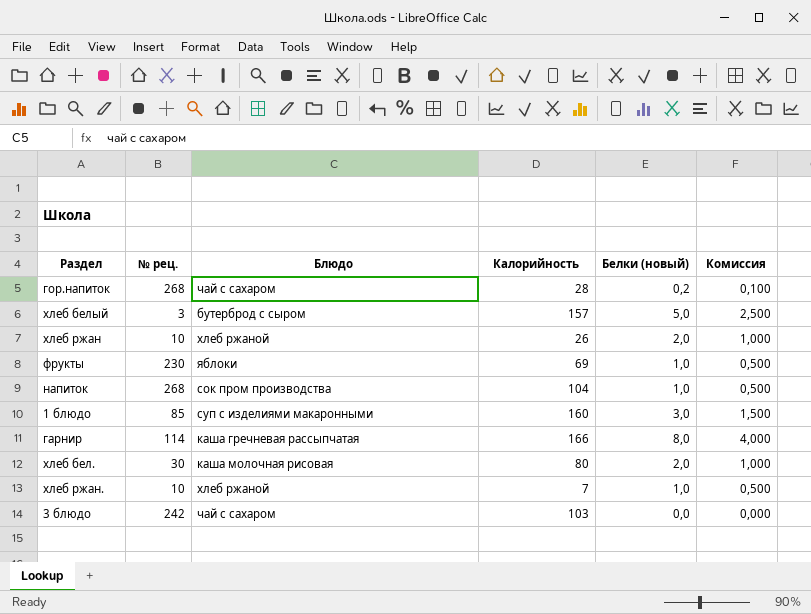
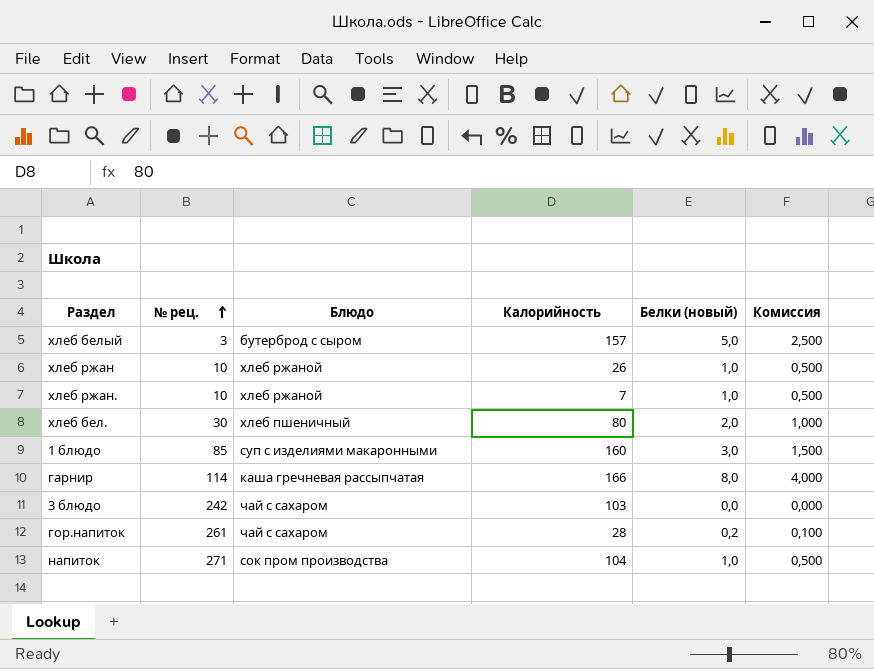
row order: none -> № рец. ascending
row фрукты: 230 | яблоки | 69 | 1,0 | 0,500 -> none
хлеб ржан | Белки (новый): 2,0 -> 1,0
хлеб ржан | Комиссия: 1,000 -> 0,500
хлеб бел. | Блюдо: каша молочная рисовая -> хлеб пшеничный
гор.напиток | № рец.: 268 -> 261
напиток | № рец.: 268 -> 271

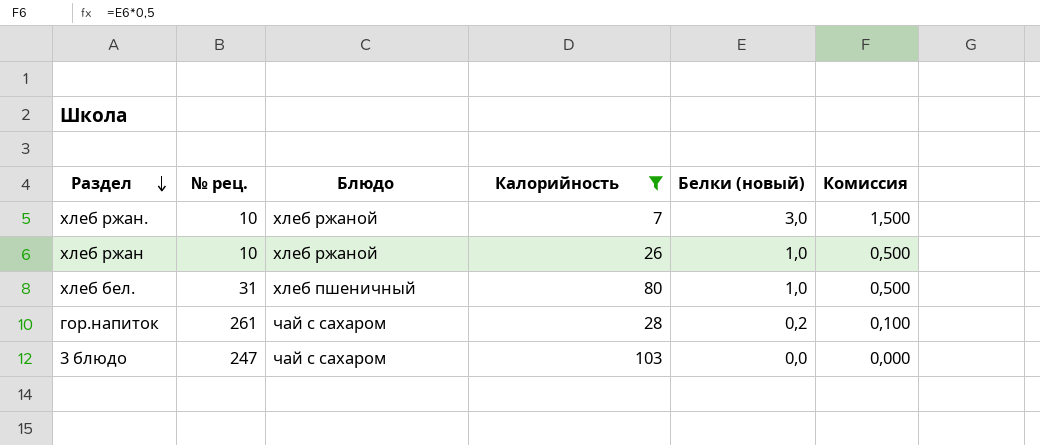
filter: none -> Калорийность <= 103
row order: № рец. ascending -> Раздел descending
хлеб ржан. | Белки (новый): 1,0 -> 3,0
хлеб ржан. | Комиссия: 0,500 -> 1,500
хлеб бел. | № рец.: 30 -> 31
хлеб бел. | Белки (новый): 2,0 -> 1,0
хлеб бел. | Комиссия: 1,000 -> 0,500
3 блюдо | № рец.: 242 -> 247

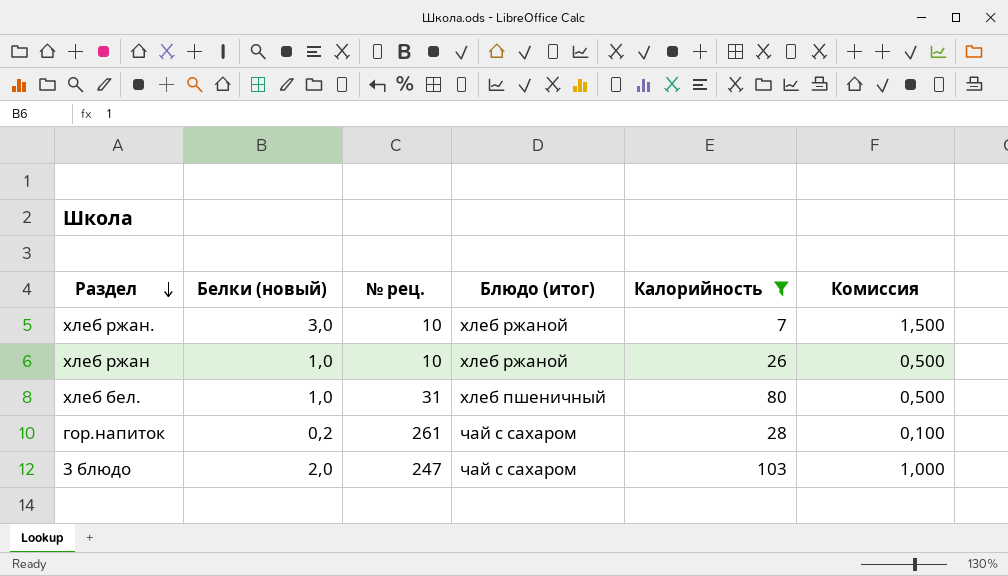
column Белки (новый) | position: 5 -> 2
column name: Блюдо -> Блюдо (итог)
3 блюдо | Белки (новый): 0,0 -> 2,0
3 блюдо | Комиссия: 0,000 -> 1,000

